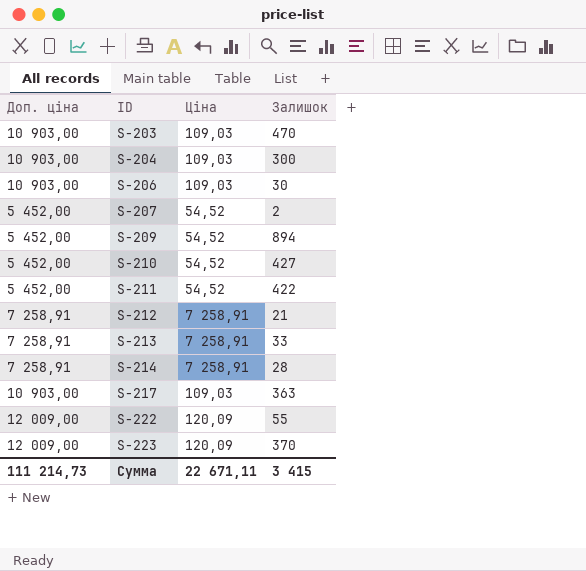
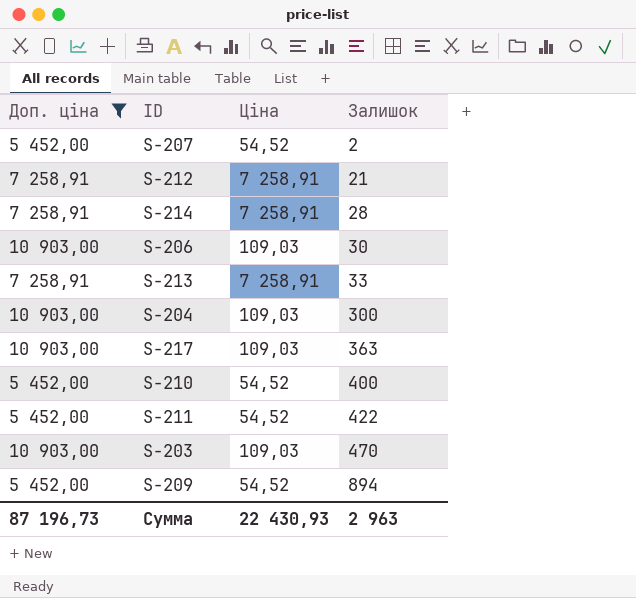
filter: none -> Доп. ціна != 12 009,00
row order: ID ascending -> Залишок ascending
S-210 | Залишок: 427 -> 400
Сумма | Доп. ціна: 111 214,73 -> 87 196,73
Сумма | Ціна: 22 671,11 -> 22 430,93
Сумма | Залишок: 3 415 -> 2 963

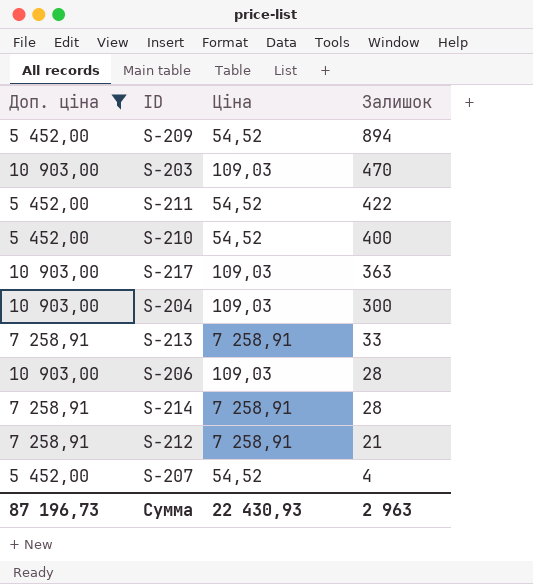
row order: Залишок ascending -> Залишок descending
S-206 | Залишок: 30 -> 28
S-207 | Залишок: 2 -> 4

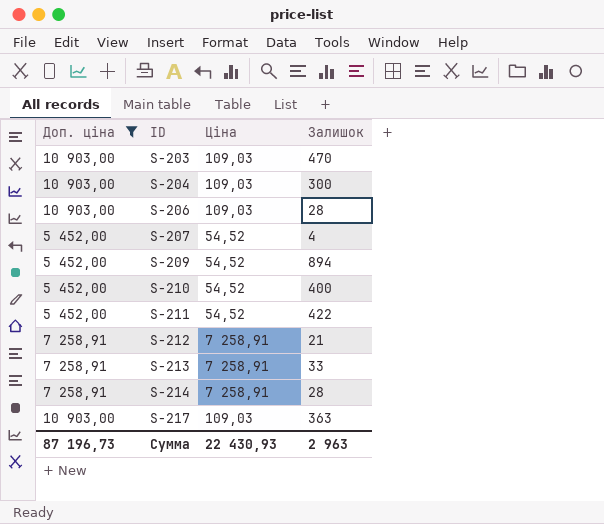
row order: Залишок descending -> ID ascending

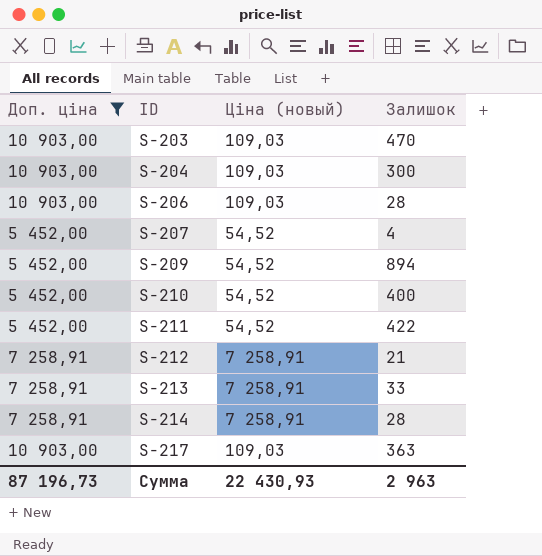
column name: Ціна -> Ціна (новый)

